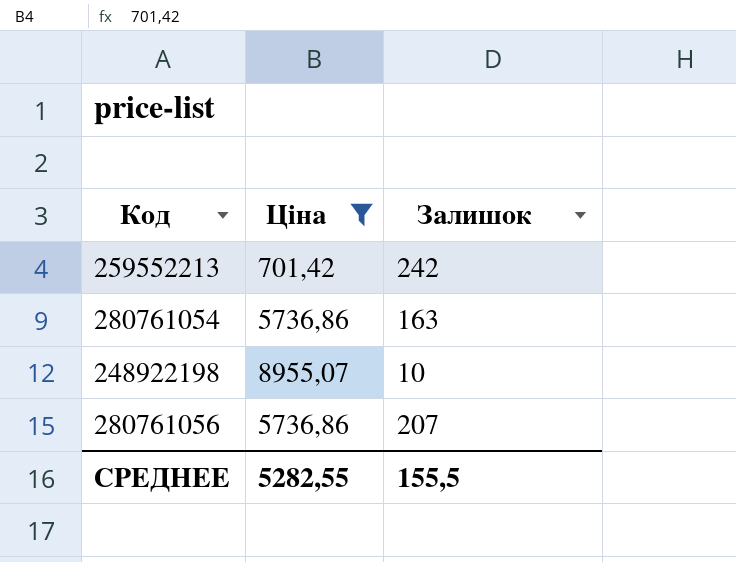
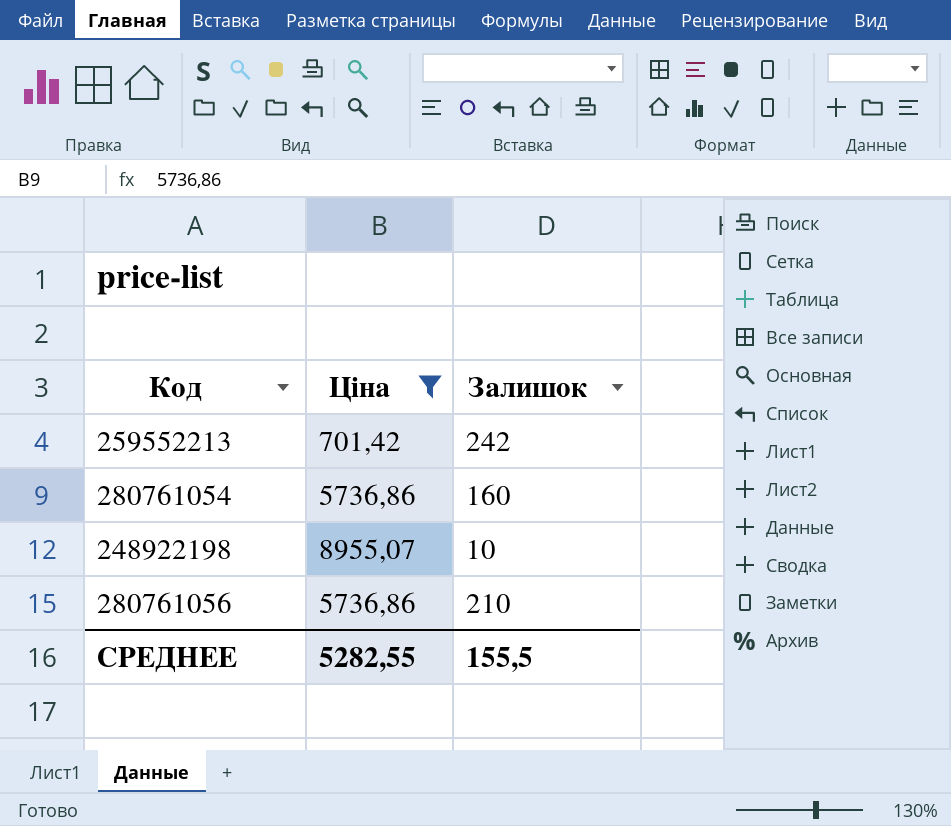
280761054 | Залишок: 163 -> 160
280761056 | Залишок: 207 -> 210

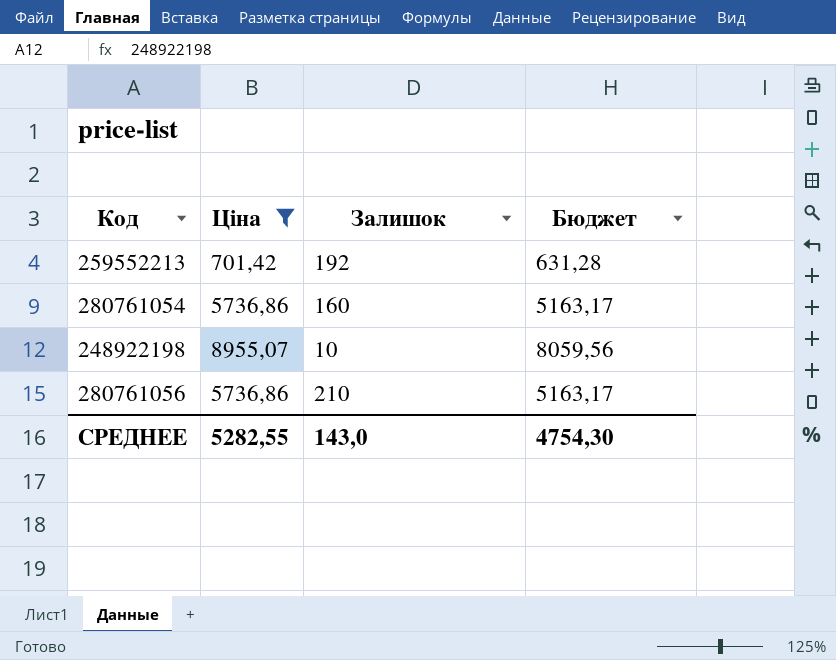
column Бюджет | formula: none -> [Ціна] * 0,9
259552213 | Залишок: 242 -> 192
СРЕДНЕЕ | Залишок: 155,5 -> 143,0

